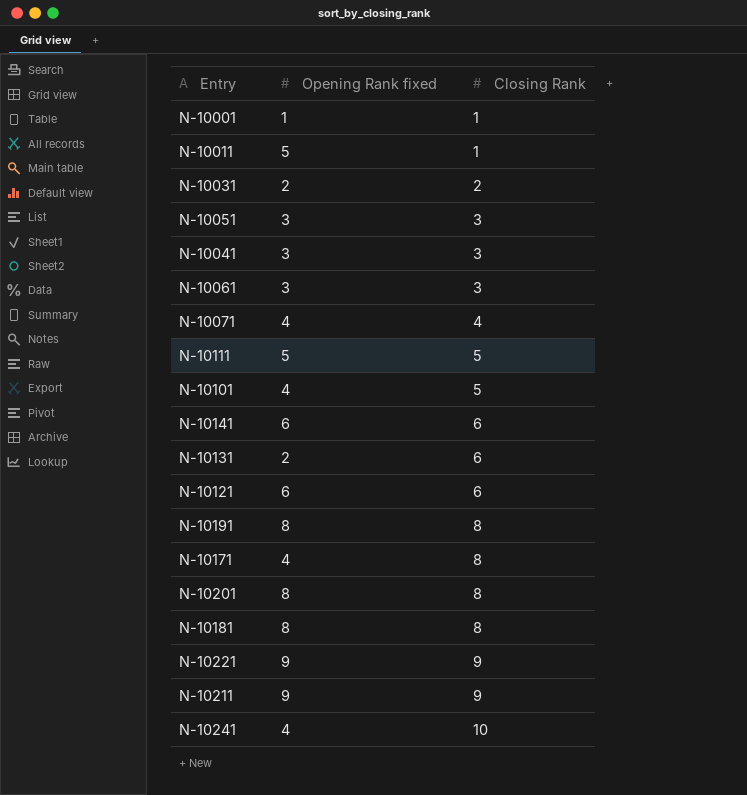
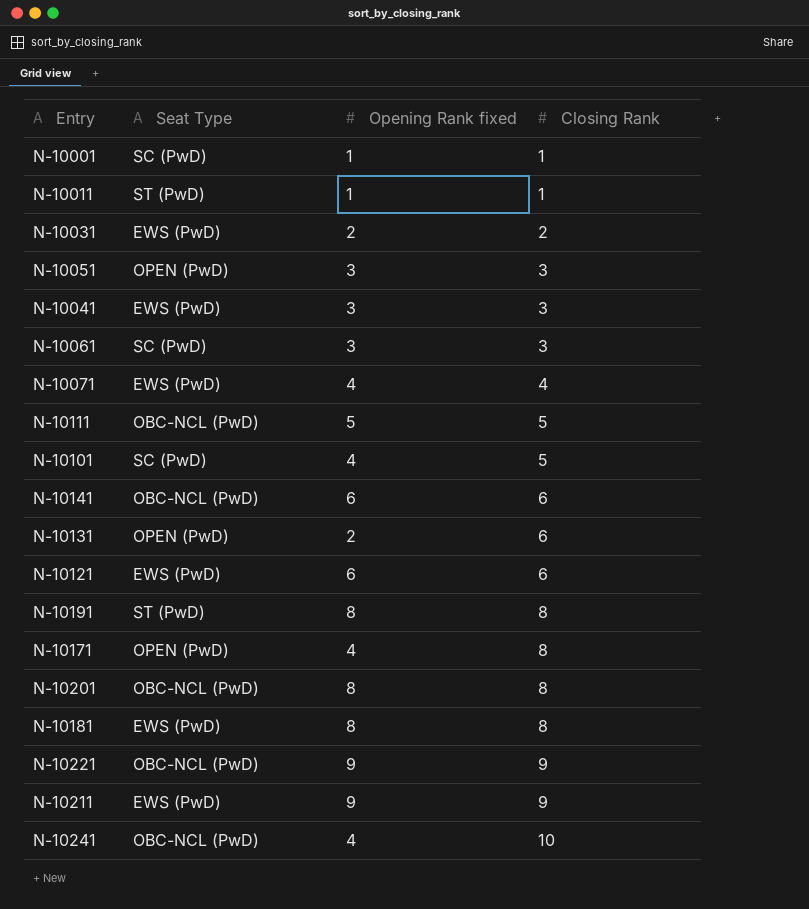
column Seat Type | position: none -> 2
N-10011 | Opening Rank fixed: 5 -> 1

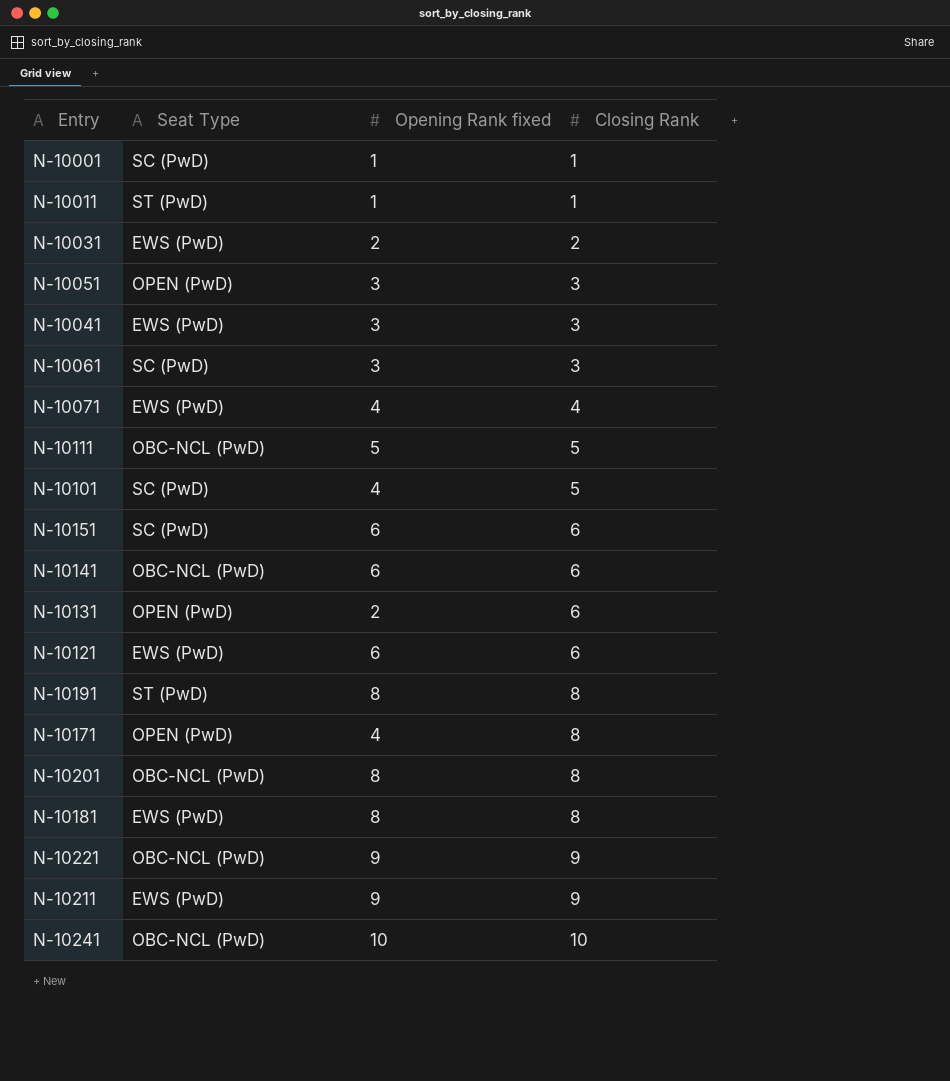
row N-10151: none -> SC (PwD) | 6 | 6
N-10241 | Opening Rank fixed: 4 -> 10

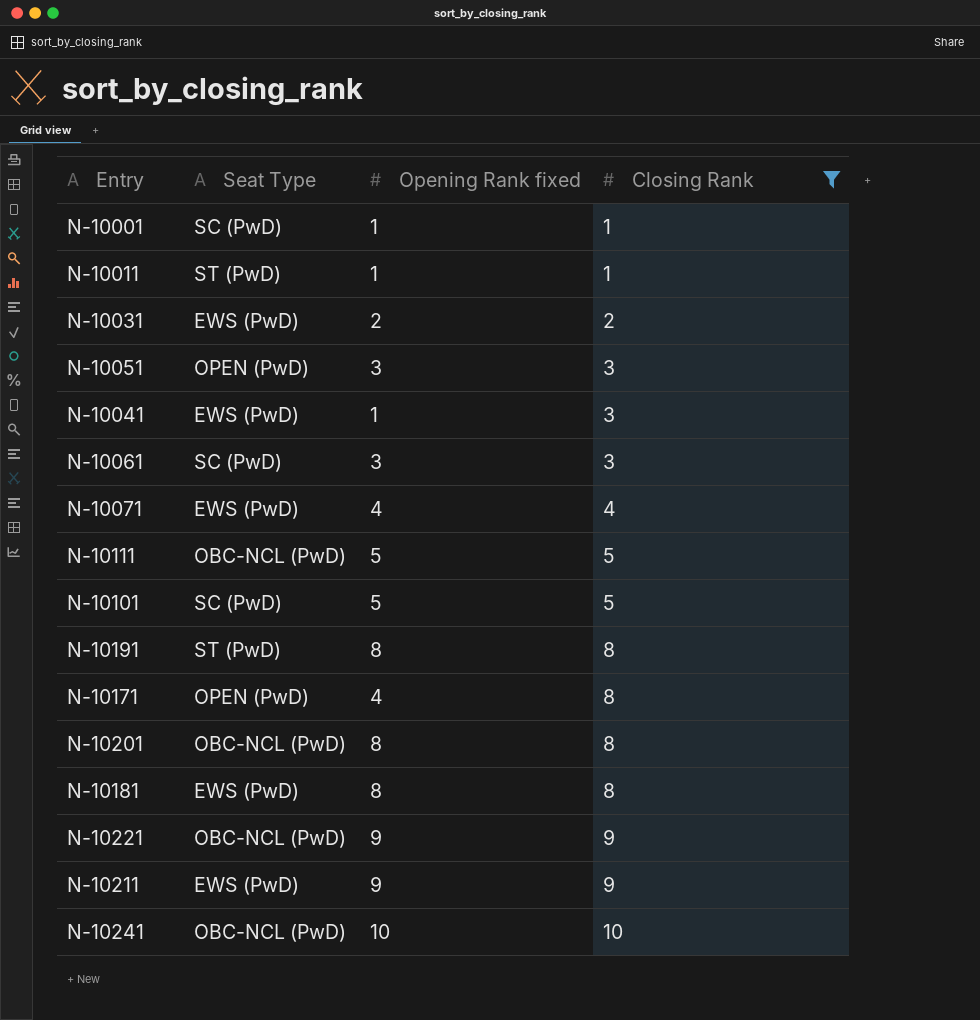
filter: none -> Closing Rank != 6
N-10041 | Opening Rank fixed: 3 -> 1
N-10101 | Opening Rank fixed: 4 -> 5

